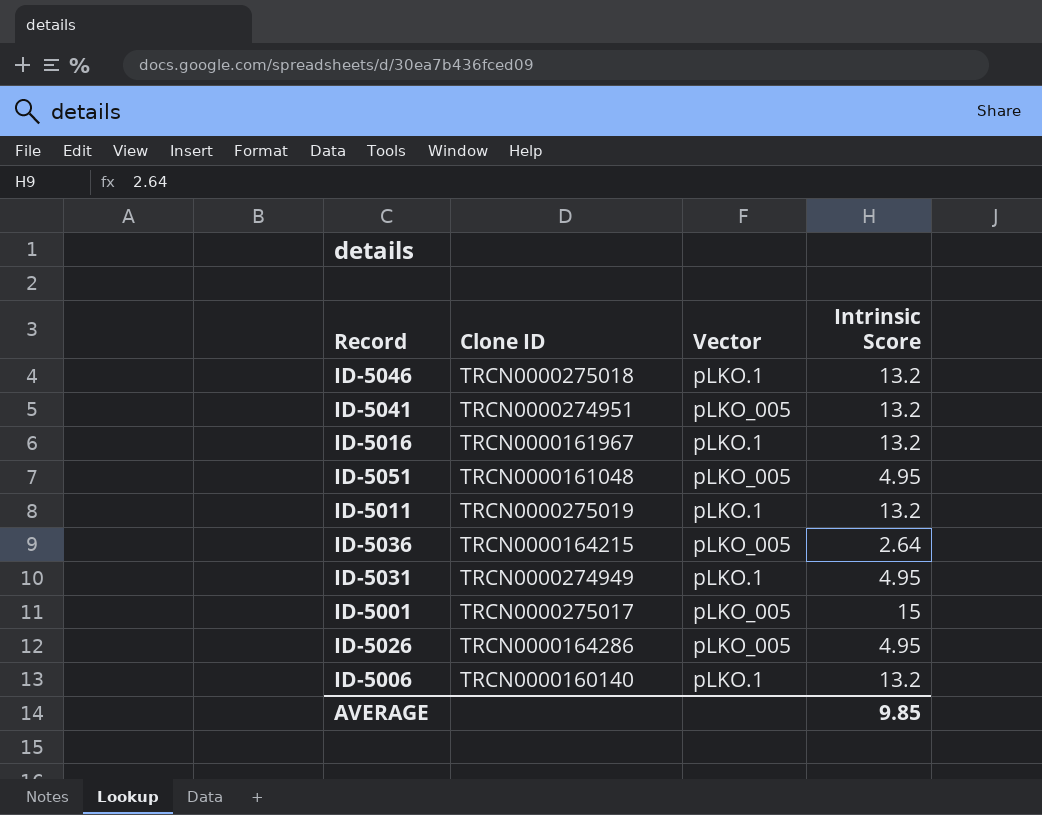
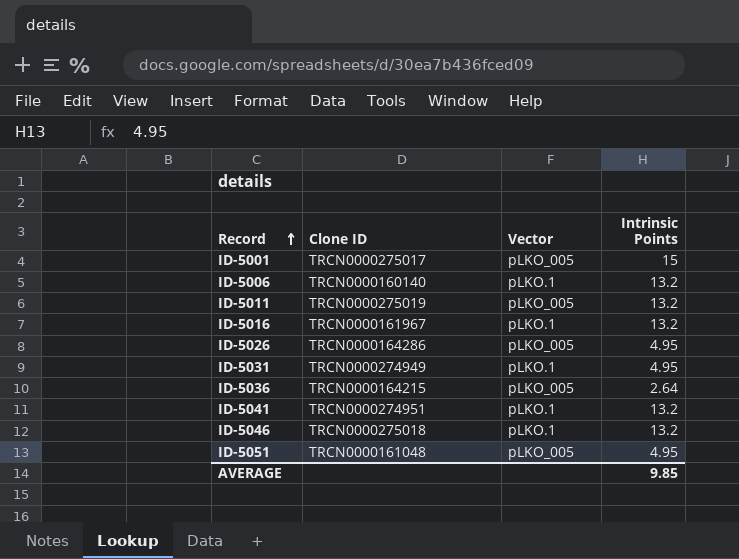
row order: none -> Record ascending
column name: Intrinsic Score -> Intrinsic Points
ID-5011 | Vector: pLKO.1 -> pLKO_005
ID-5041 | Vector: pLKO_005 -> pLKO.1

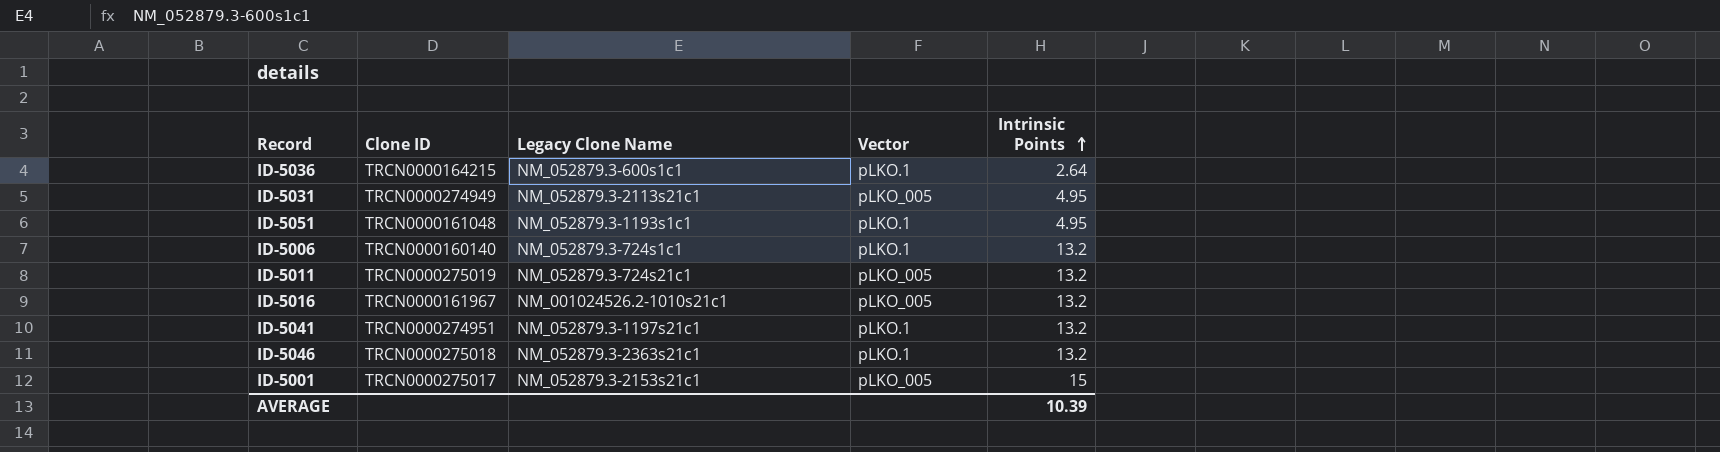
row order: Record ascending -> Intrinsic Points ascending
column Legacy Clone Name | position: none -> 3
row ID-5026: TRCN0000164286 | pLKO_005 | 4.95 -> none
ID-5036 | Vector: pLKO_005 -> pLKO.1
ID-5031 | Vector: pLKO.1 -> pLKO_005
ID-5051 | Vector: pLKO_005 -> pLKO.1
ID-5016 | Vector: pLKO.1 -> pLKO_005
AVERAGE | Intrinsic Points: 9.85 -> 10.39

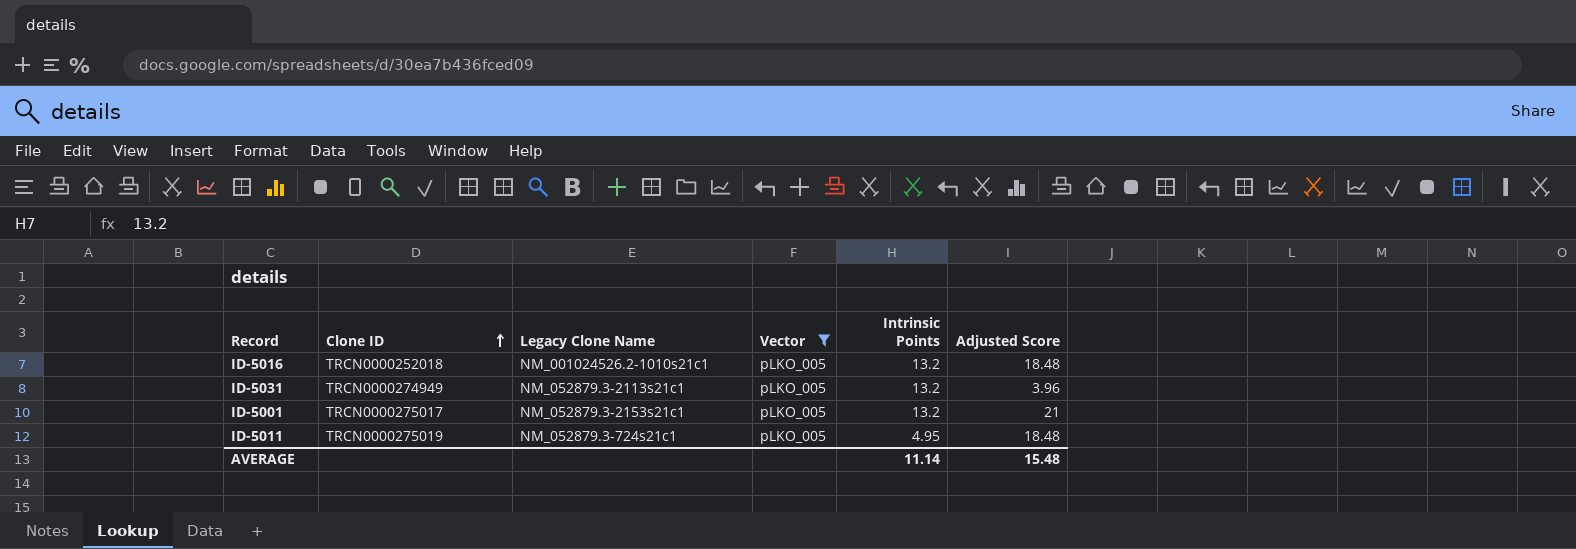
filter: none -> Vector = pLKO_005
row order: Intrinsic Points ascending -> Clone ID ascending
column Adjusted Score | position: none -> 6
ID-5016 | Clone ID: TRCN0000161967 -> TRCN0000252018
ID-5031 | Intrinsic Points: 4.95 -> 13.2
ID-5001 | Intrinsic Points: 15 -> 13.2
ID-5011 | Intrinsic Points: 13.2 -> 4.95
AVERAGE | Intrinsic Points: 10.39 -> 11.14

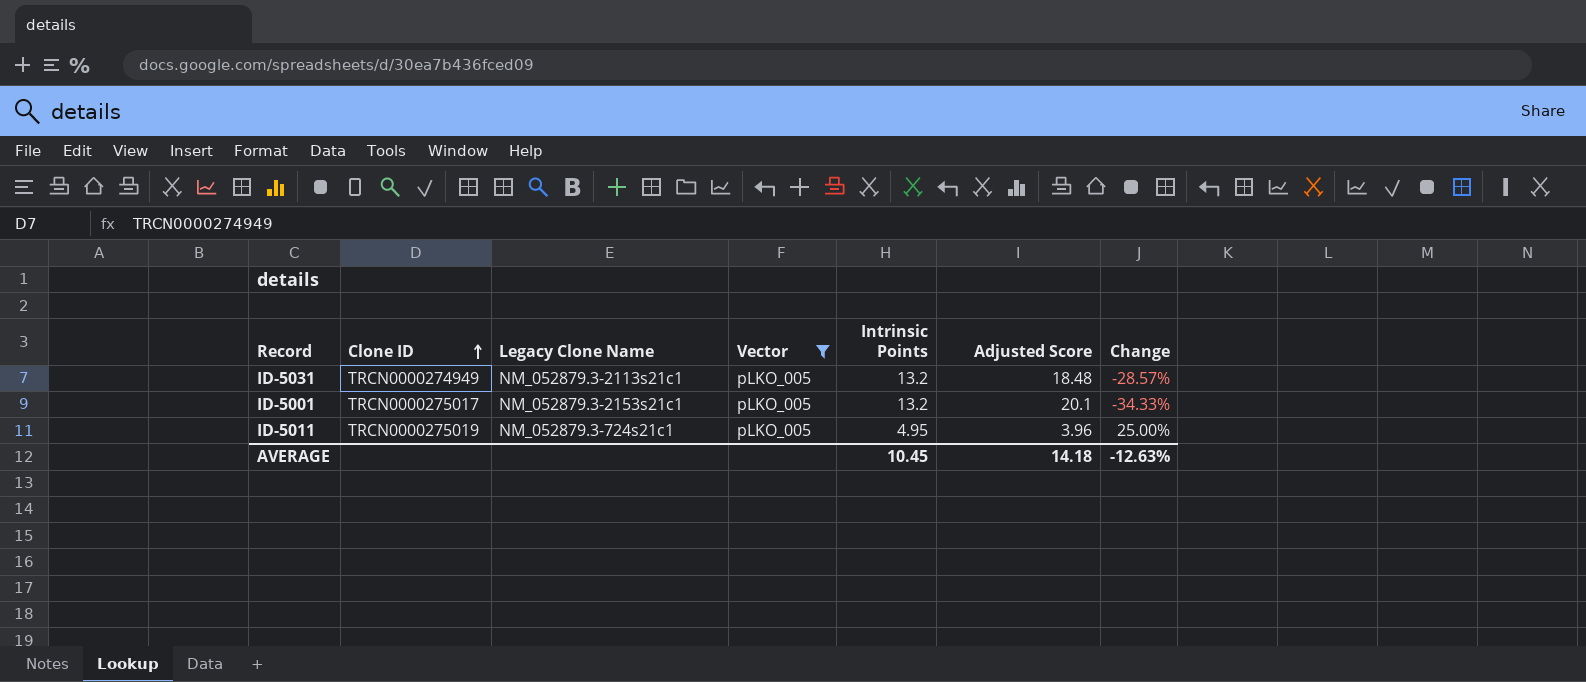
column Change | formula: none -> ([Intrinsic Points] - [Adjusted Score]) / [Adjusted Score]
row ID-5016: TRCN0000252018 | NM_001024526.2-1010s21c1 | pLKO_005 | 13.2 | 18.48 -> none
ID-5031 | Adjusted Score: 3.96 -> 18.48
ID-5001 | Adjusted Score: 21 -> 20.1
ID-5011 | Adjusted Score: 18.48 -> 3.96
AVERAGE | Intrinsic Points: 11.14 -> 10.45
AVERAGE | Adjusted Score: 15.48 -> 14.18

